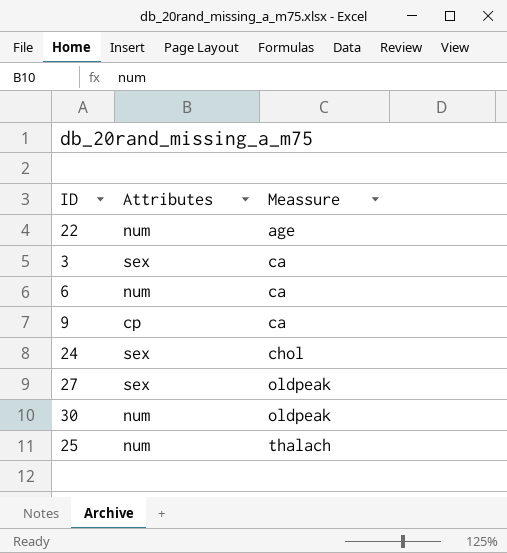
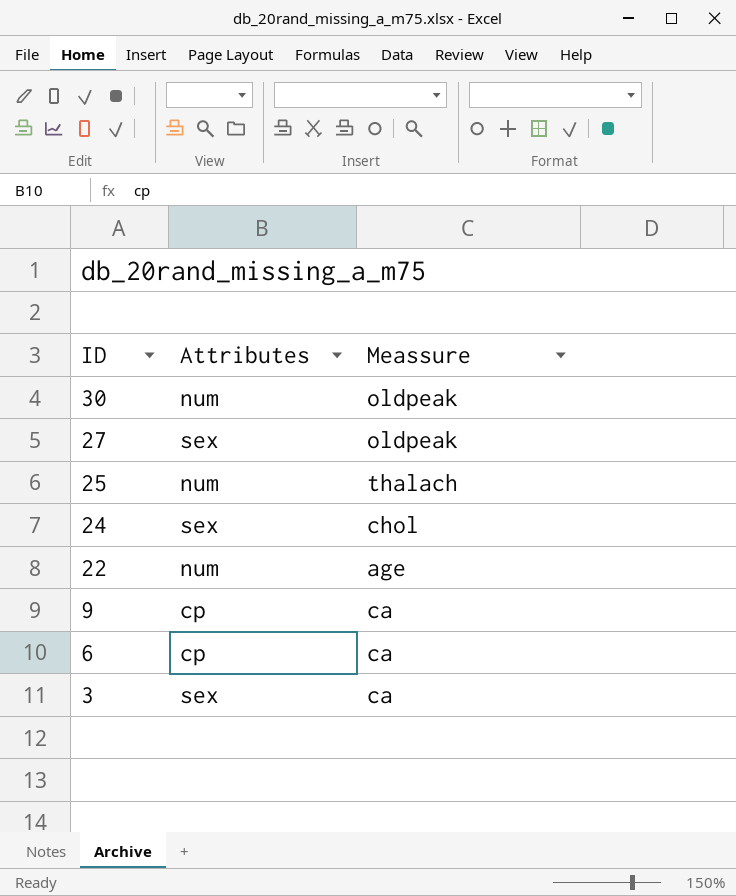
row order: Meassure ascending -> ID descending
6 | Attributes: num -> cp

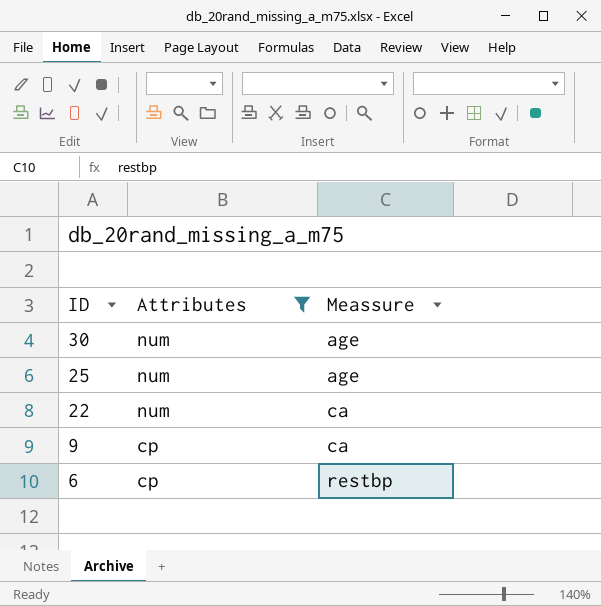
filter: none -> Attributes != sex
30 | Meassure: oldpeak -> age
25 | Meassure: thalach -> age
22 | Meassure: age -> ca
6 | Meassure: ca -> restbp

